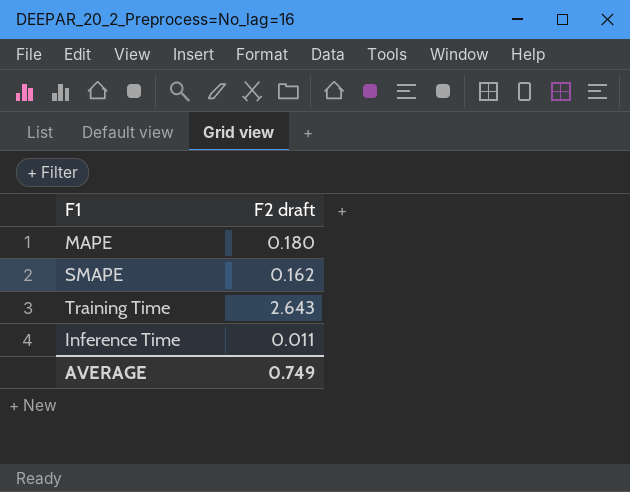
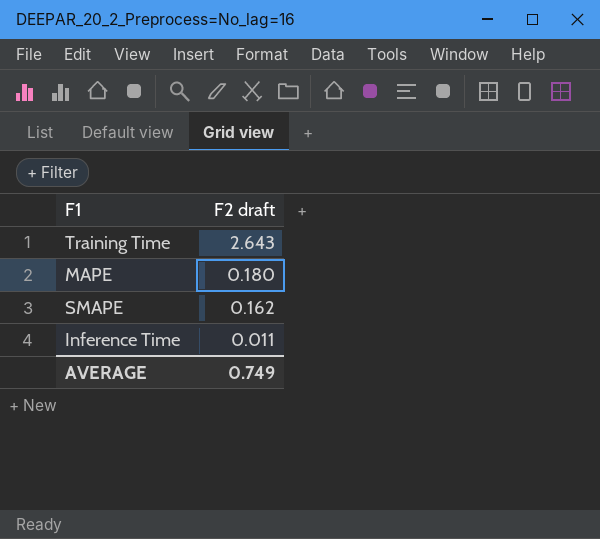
row order: none -> F2 draft descending

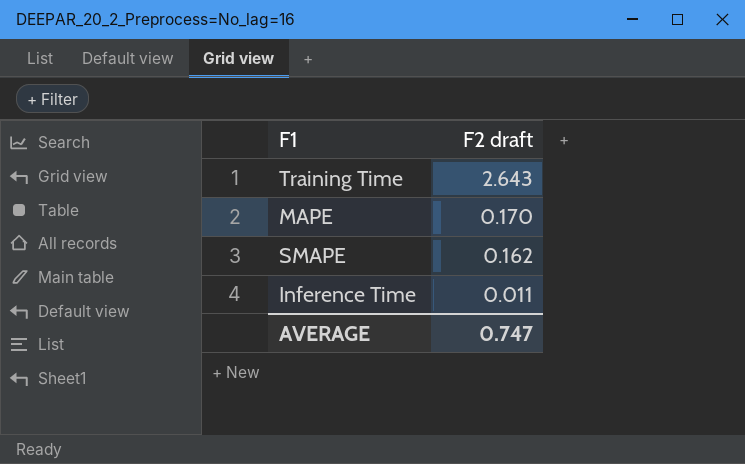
MAPE | F2 draft: 0.180 -> 0.170
AVERAGE | F2 draft: 0.749 -> 0.747

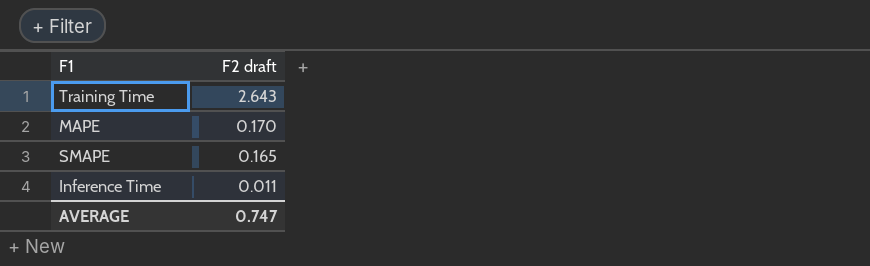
SMAPE | F2 draft: 0.162 -> 0.165

